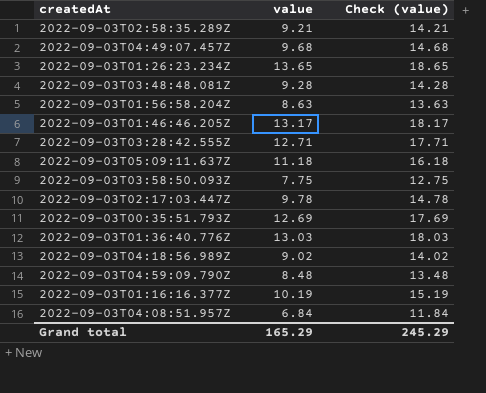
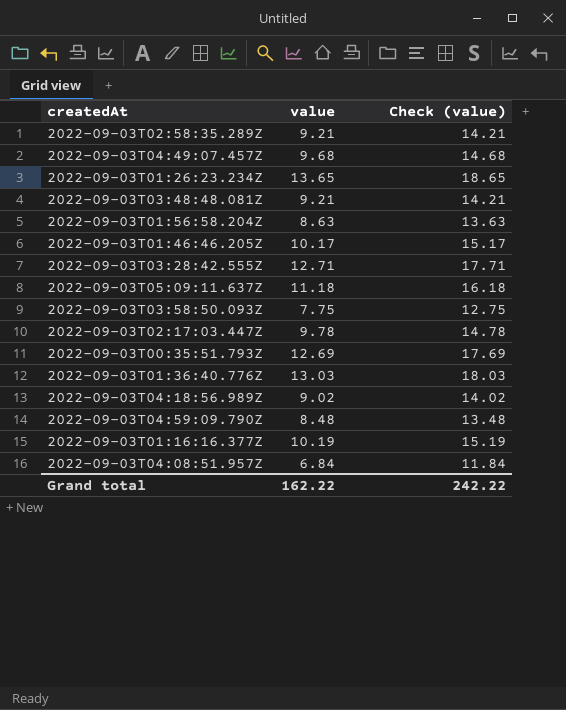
2022-09-03T03:48:48.081Z | value: 9.28 -> 9.21
2022-09-03T03:48:48.081Z | Check (value): 14.28 -> 14.21
2022-09-03T01:46:46.205Z | value: 13.17 -> 10.17
2022-09-03T01:46:46.205Z | Check (value): 18.17 -> 15.17
Grand total | value: 165.29 -> 162.22
Grand total | Check (value): 245.29 -> 242.22

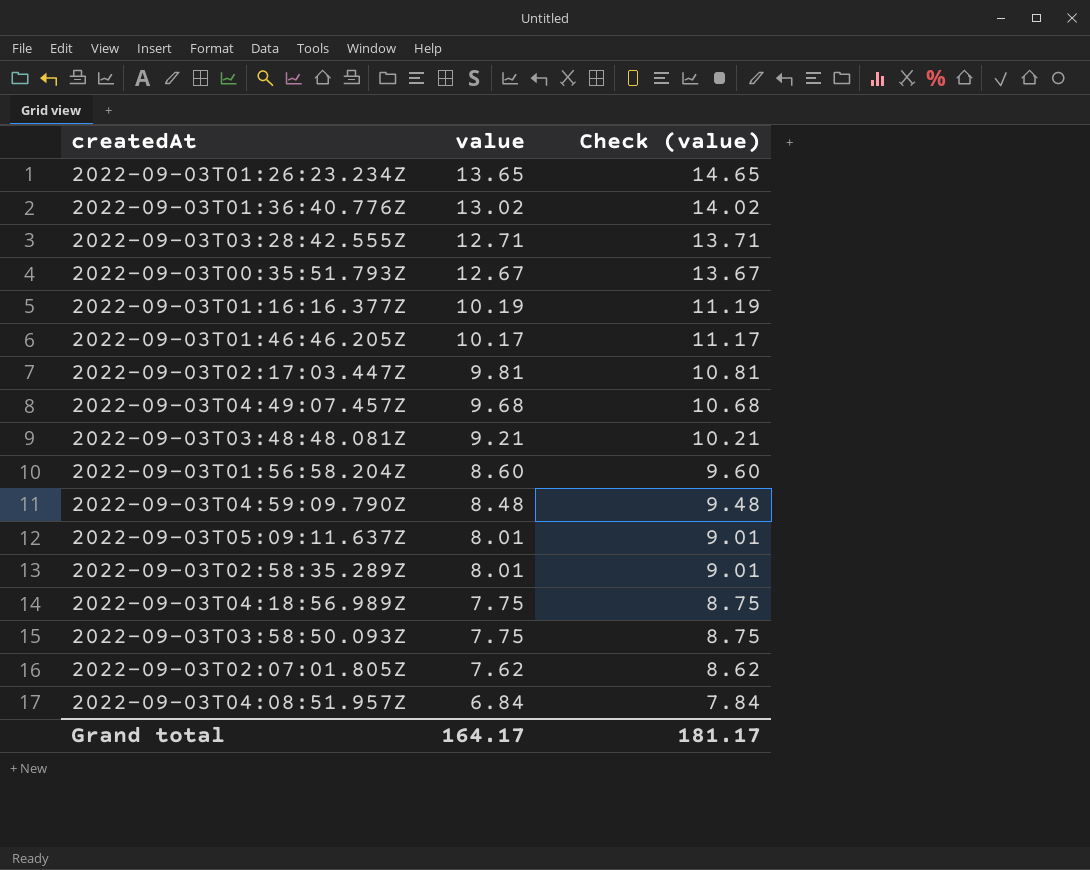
row order: none -> value descending
column Check (value) | formula: [value] + 5 -> [value] + 1
2022-09-03T01:36:40.776Z | value: 13.03 -> 13.02
2022-09-03T00:35:51.793Z | value: 12.69 -> 12.67
2022-09-03T02:17:03.447Z | value: 9.78 -> 9.81
2022-09-03T01:56:58.204Z | value: 8.63 -> 8.60
2022-09-03T05:09:11.637Z | value: 11.18 -> 8.01
2022-09-03T02:58:35.289Z | value: 9.21 -> 8.01
2022-09-03T04:18:56.989Z | value: 9.02 -> 7.75
row 2022-09-03T02:07:01.805Z: none -> 7.62 | 8.62
Grand total | value: 162.22 -> 164.17
Grand total | Check (value): 242.22 -> 181.17

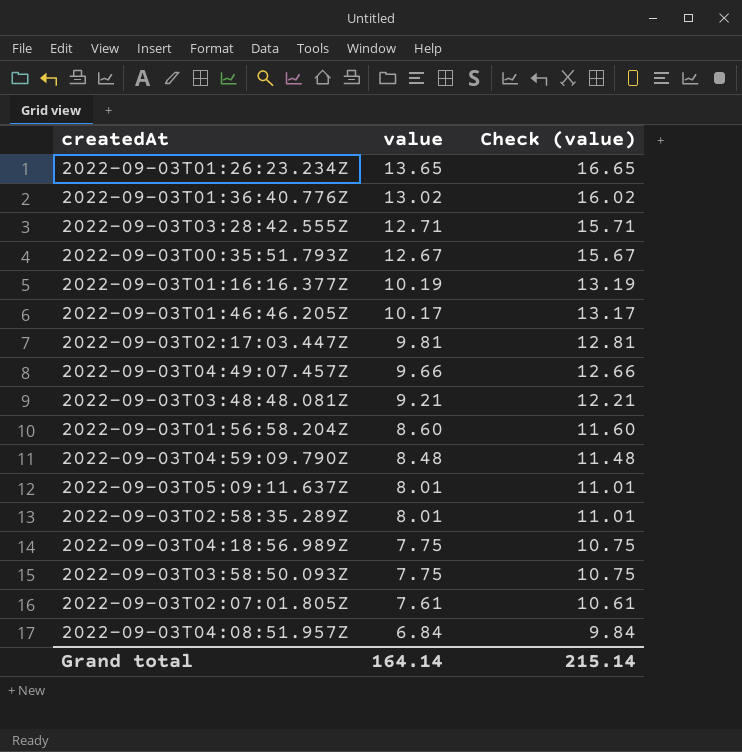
column Check (value) | formula: [value] + 1 -> [value] + 3
2022-09-03T04:49:07.457Z | value: 9.68 -> 9.66
2022-09-03T02:07:01.805Z | value: 7.62 -> 7.61
Grand total | value: 164.17 -> 164.14
Grand total | Check (value): 181.17 -> 215.14

